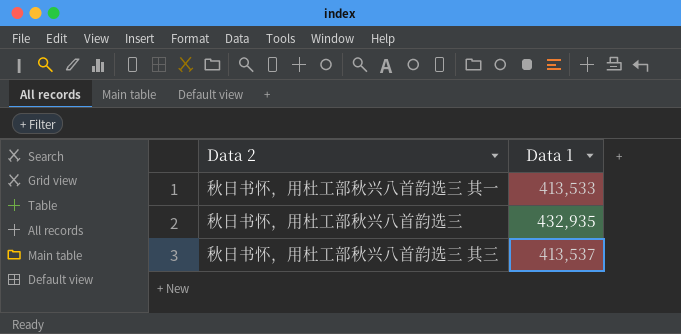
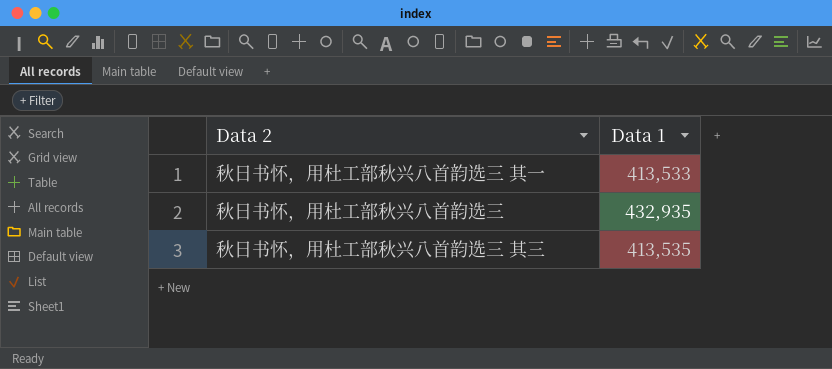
秋日书怀，用杜工部秋兴八首韵选三 其三 | Data 1: 413,537 -> 413,535

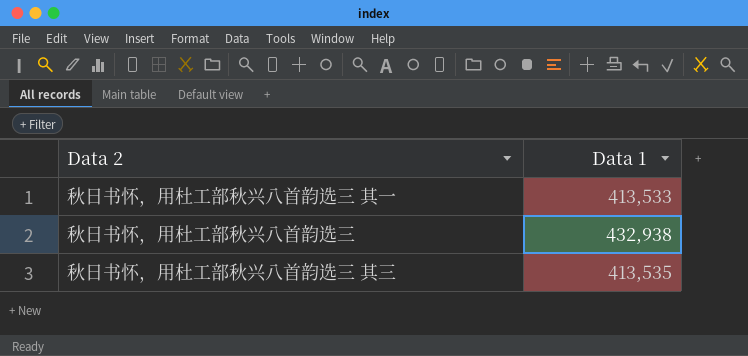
秋日书怀，用杜工部秋兴八首韵选三 | Data 1: 432,935 -> 432,938

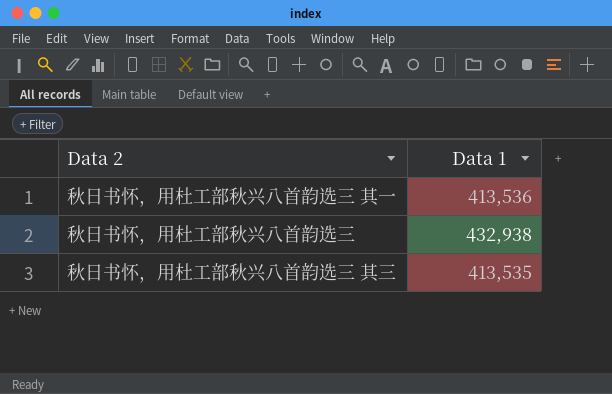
秋日书怀，用杜工部秋兴八首韵选三 其一 | Data 1: 413,533 -> 413,536

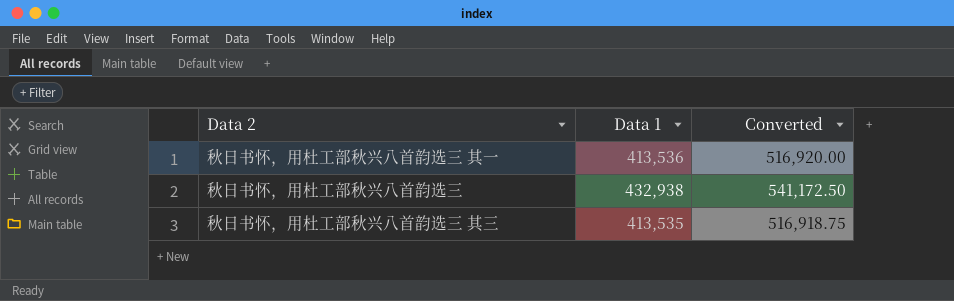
column Converted | formula: none -> [Data 1] * 1.25

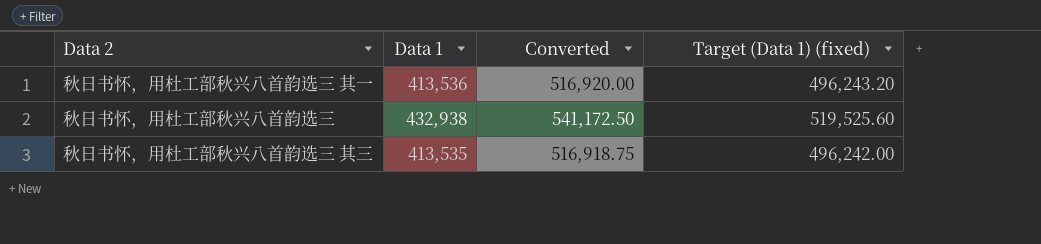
column Target (Data 1) (fixed) | formula: none -> [Data 1] * 1.2

